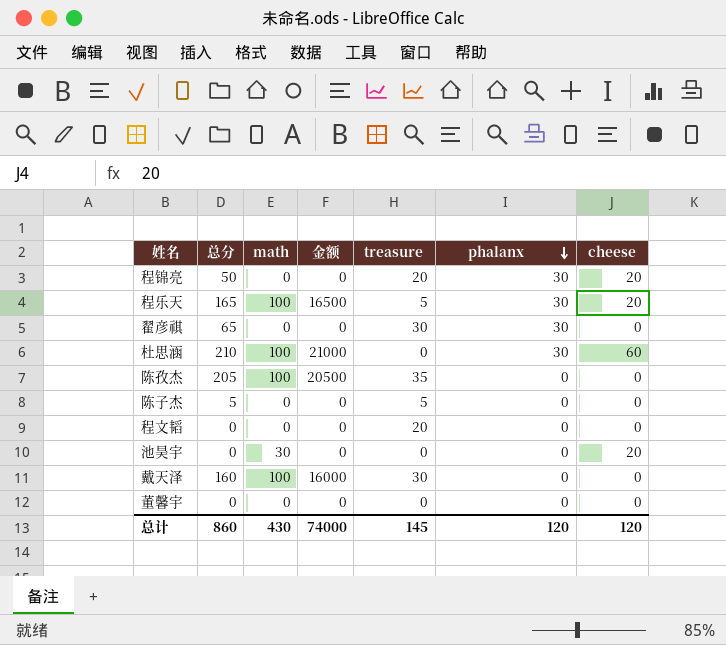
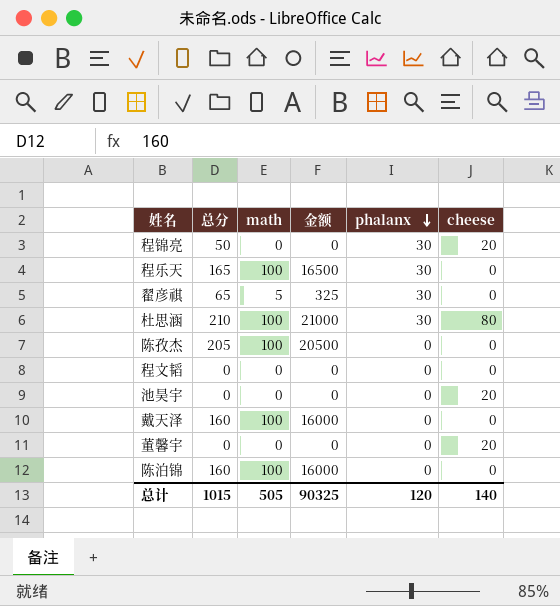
column treasure | position: 5 -> none
row 陈子杰: 5 | 0 | 0 | 5 | 0 | 0 -> none
程乐天 | cheese: 20 -> 0
翟彦祺 | math: 0 -> 5
翟彦祺 | 金额: 0 -> 325
杜思涵 | cheese: 60 -> 80
池昊宇 | math: 30 -> 0
董馨宇 | cheese: 0 -> 20
row 陈泊锦: none -> 160 | 100 | 16000 | 0 | 0
总计 | 总分: 860 -> 1015
总计 | math: 430 -> 505
总计 | 金额: 74000 -> 90325
总计 | cheese: 120 -> 140

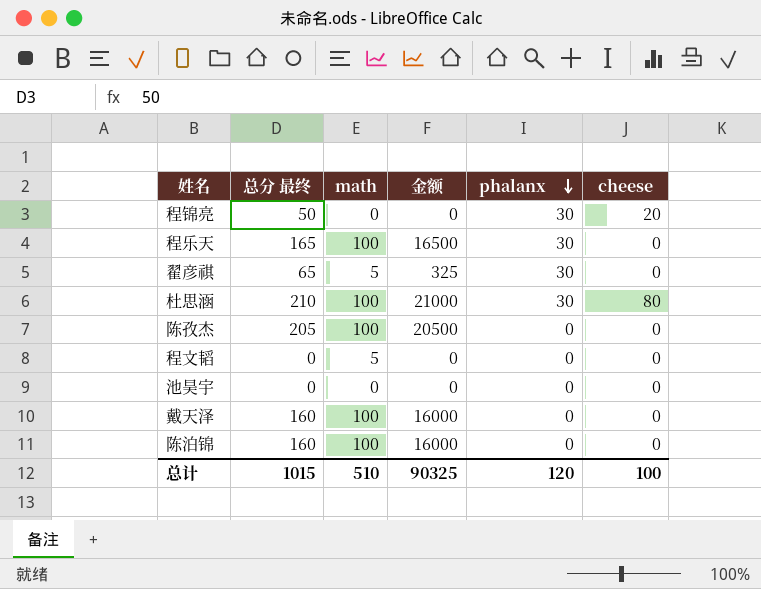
column name: 总分 -> 总分 最终
row 董馨宇: 0 | 0 | 0 | 0 | 20 -> none
程文韬 | math: 0 -> 5
池昊宇 | cheese: 20 -> 0
总计 | math: 505 -> 510
总计 | cheese: 140 -> 100

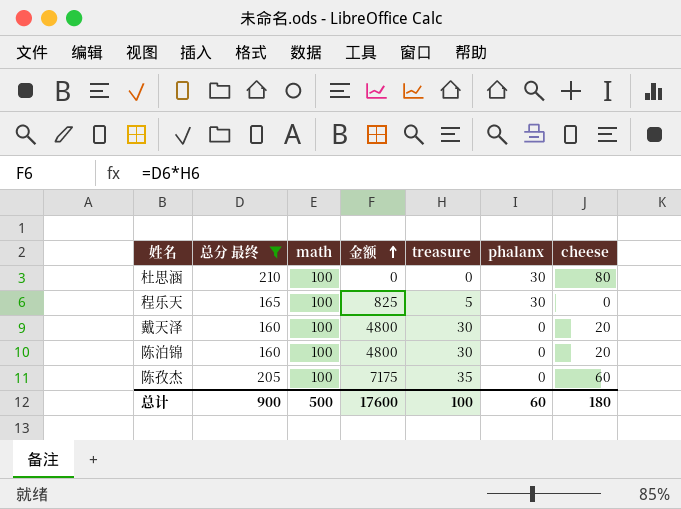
filter: none -> 总分 最终 >= 160
row order: phalanx descending -> 金额 ascending
column 金额 | formula: [总分 最终] * [math] -> [总分 最终] * [treasure]
column treasure | position: none -> 5
戴天泽 | cheese: 0 -> 20
陈泊锦 | cheese: 0 -> 20
陈孜杰 | cheese: 0 -> 60
总计 | 总分 最终: 1015 -> 900
总计 | math: 510 -> 500
总计 | 金额: 90325 -> 17600
总计 | phalanx: 120 -> 60
总计 | cheese: 100 -> 180

